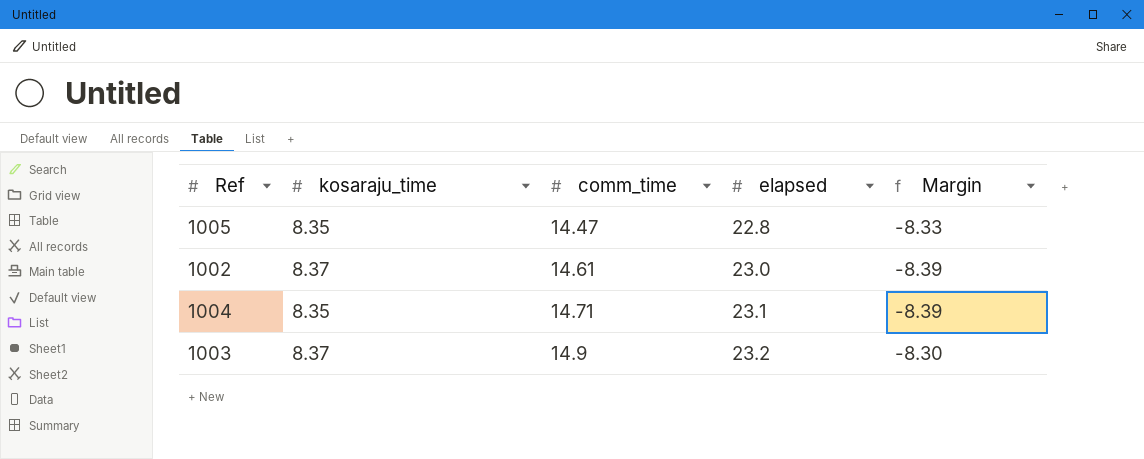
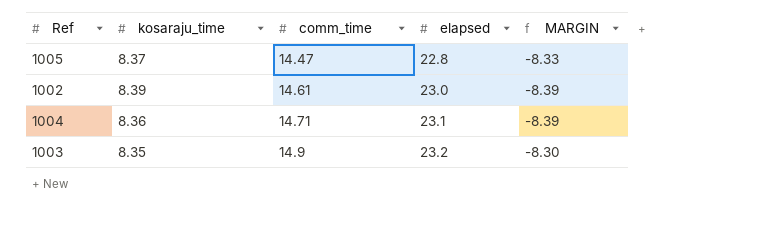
column name: Margin -> MARGIN
1005 | kosaraju_time: 8.35 -> 8.37
1002 | kosaraju_time: 8.37 -> 8.39
1004 | kosaraju_time: 8.35 -> 8.36
1003 | kosaraju_time: 8.37 -> 8.35

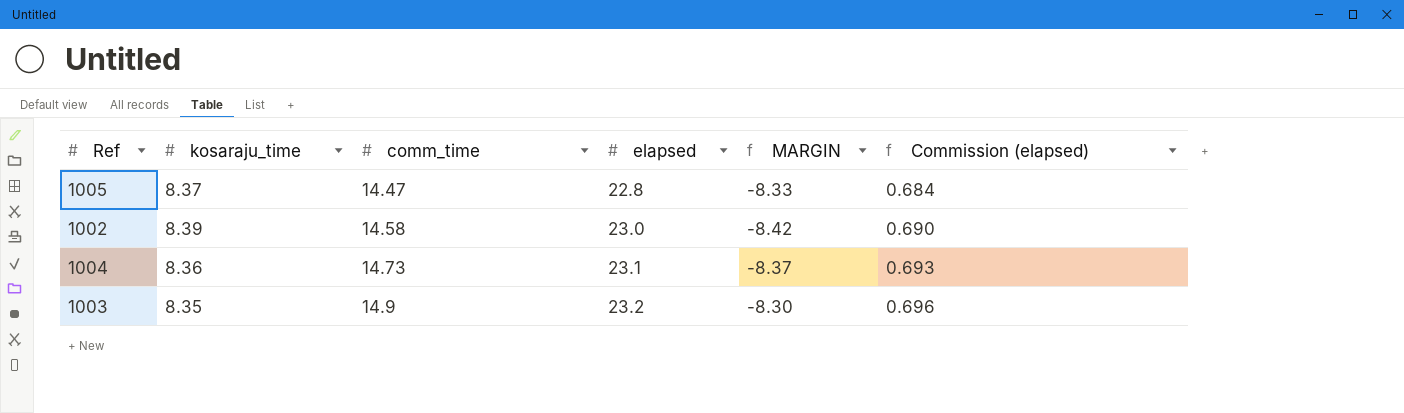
column Commission (elapsed) | formula: none -> [elapsed] * 0.03
1002 | comm_time: 14.61 -> 14.58
1002 | MARGIN: -8.39 -> -8.42
1004 | comm_time: 14.71 -> 14.73
1004 | MARGIN: -8.39 -> -8.37

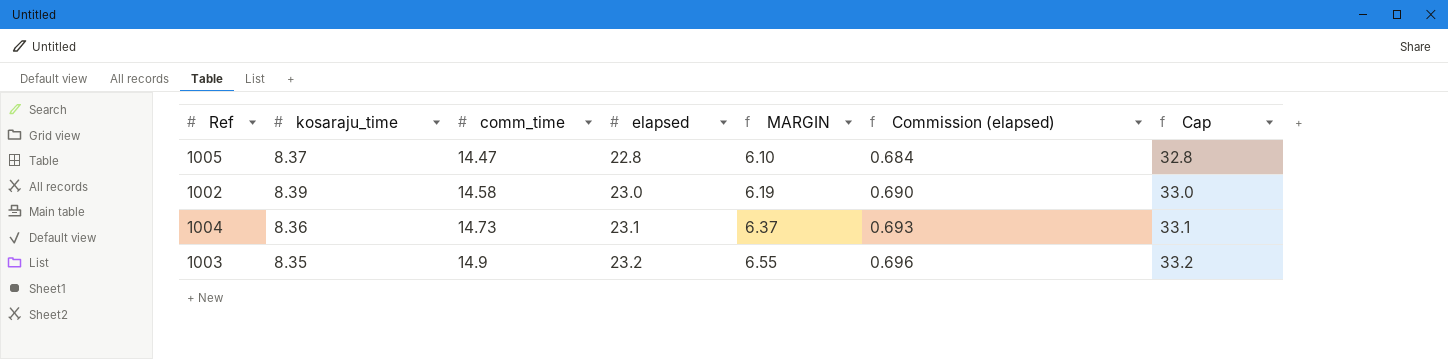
column MARGIN | formula: [comm_time] - [elapsed] -> [comm_time] - [kosaraju_time]
column Cap | formula: none -> [elapsed] + 10

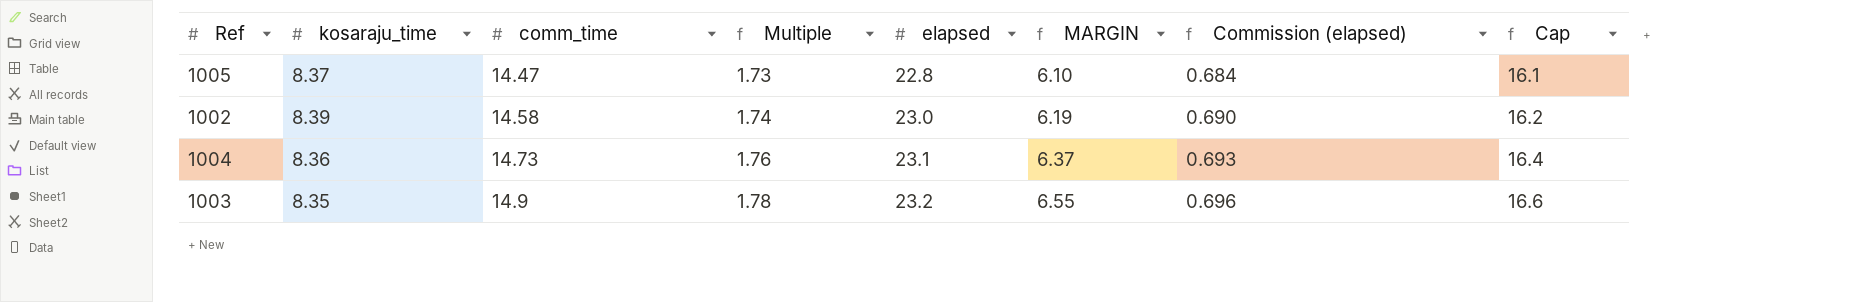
column Multiple | formula: none -> [comm_time] / [kosaraju_time]
column Cap | formula: [elapsed] + 10 -> [MARGIN] + 10

